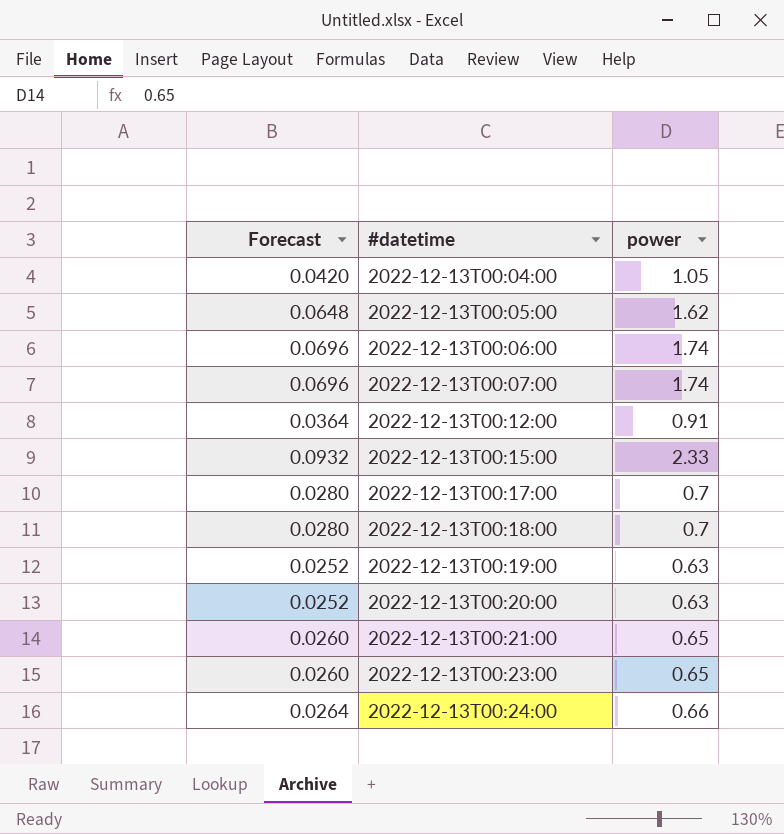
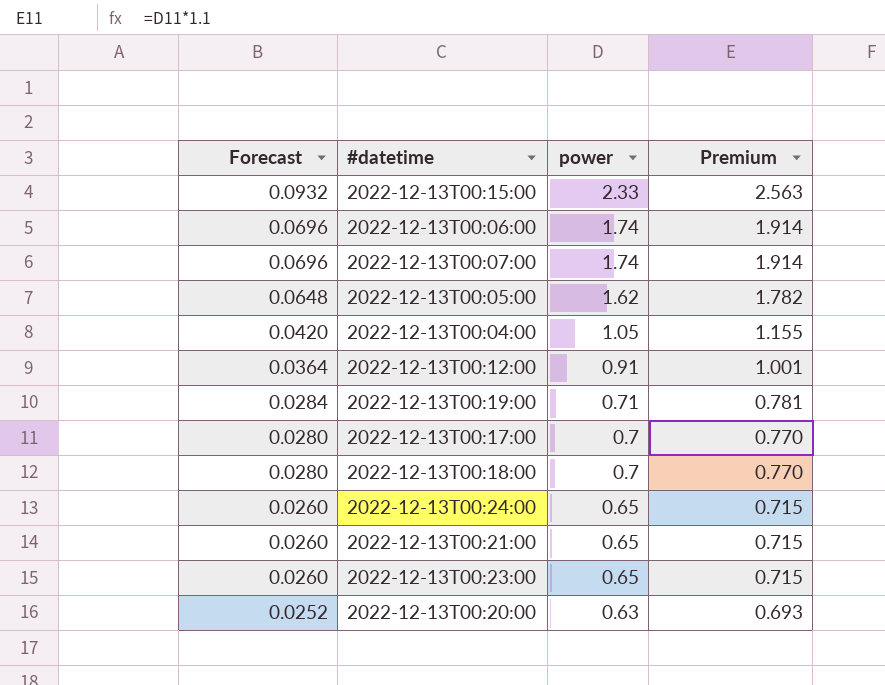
row order: #datetime ascending -> Forecast descending
column Premium | formula: none -> [power] * 1.1
2022-12-13T00:19:00 | Forecast: 0.0252 -> 0.0284
2022-12-13T00:19:00 | power: 0.63 -> 0.71
2022-12-13T00:24:00 | Forecast: 0.0264 -> 0.0260
2022-12-13T00:24:00 | power: 0.66 -> 0.65

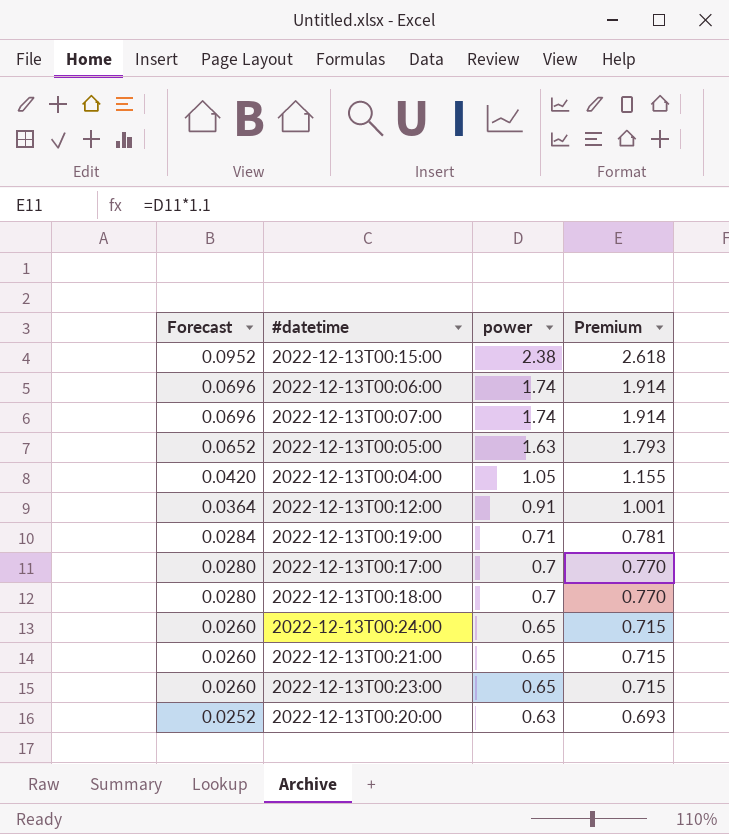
2022-12-13T00:15:00 | Forecast: 0.0932 -> 0.0952
2022-12-13T00:15:00 | power: 2.33 -> 2.38
2022-12-13T00:15:00 | Premium: 2.563 -> 2.618
2022-12-13T00:05:00 | Forecast: 0.0648 -> 0.0652
2022-12-13T00:05:00 | power: 1.62 -> 1.63
2022-12-13T00:05:00 | Premium: 1.782 -> 1.793

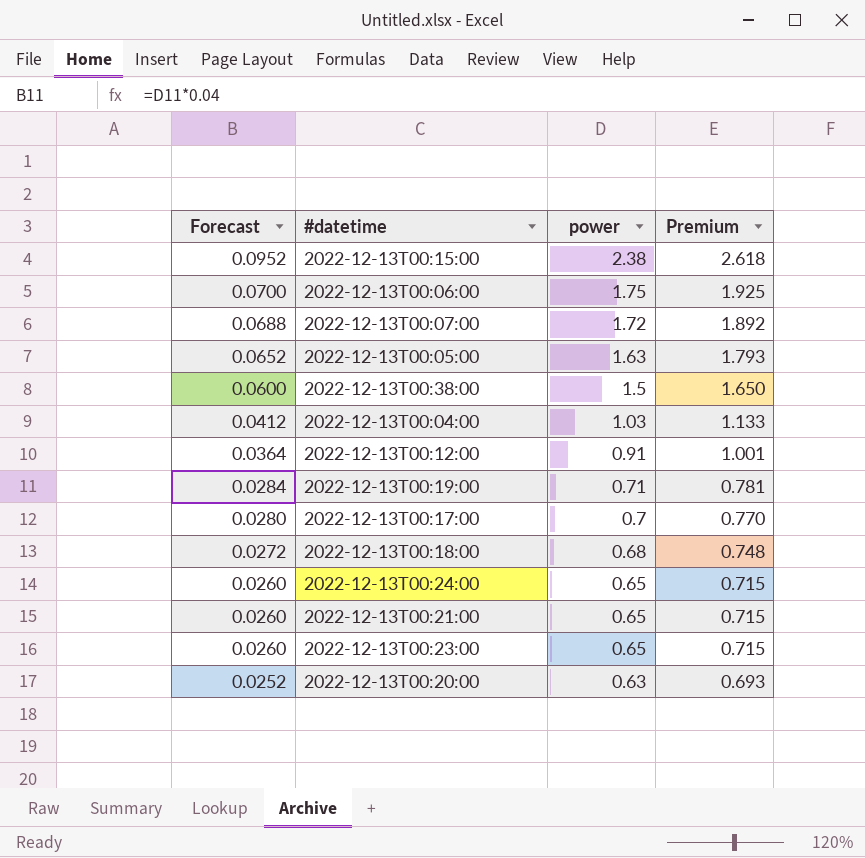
2022-12-13T00:06:00 | Forecast: 0.0696 -> 0.0700
2022-12-13T00:06:00 | power: 1.74 -> 1.75
2022-12-13T00:06:00 | Premium: 1.914 -> 1.925
2022-12-13T00:07:00 | Forecast: 0.0696 -> 0.0688
2022-12-13T00:07:00 | power: 1.74 -> 1.72
2022-12-13T00:07:00 | Premium: 1.914 -> 1.892
row 2022-12-13T00:38:00: none -> 0.0600 | 1.5 | 1.650
2022-12-13T00:04:00 | Forecast: 0.0420 -> 0.0412
2022-12-13T00:04:00 | power: 1.05 -> 1.03
2022-12-13T00:04:00 | Premium: 1.155 -> 1.133
2022-12-13T00:18:00 | Forecast: 0.0280 -> 0.0272
2022-12-13T00:18:00 | power: 0.7 -> 0.68
2022-12-13T00:18:00 | Premium: 0.770 -> 0.748

